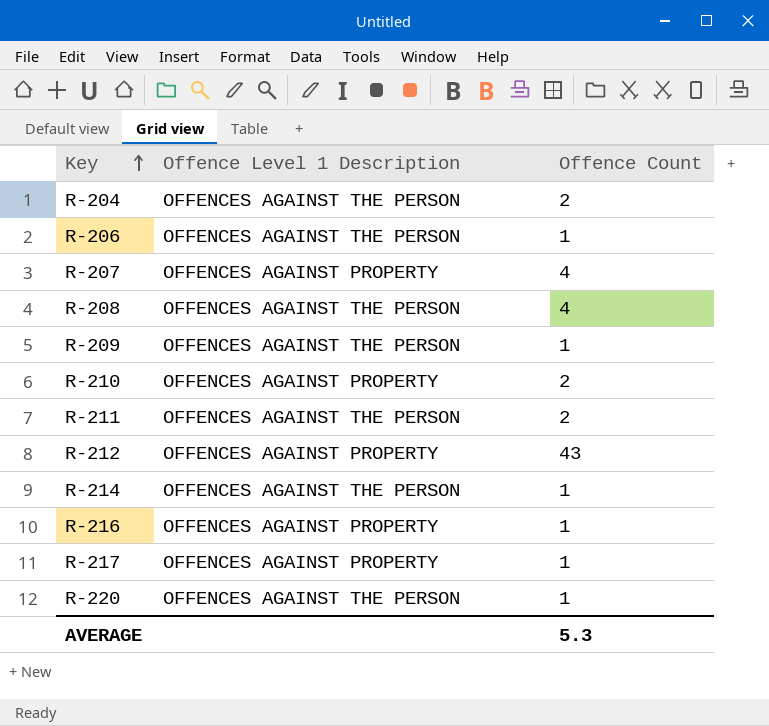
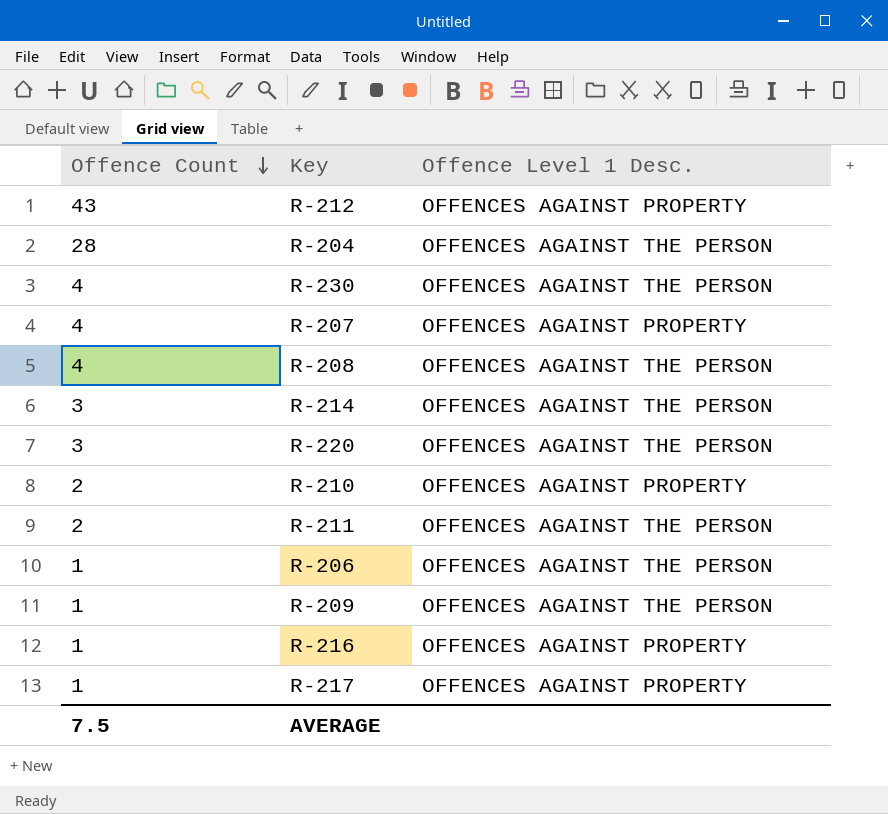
row order: Key ascending -> Offence Count descending
column Offence Count | position: 3 -> 1
column name: Offence Level 1 Description -> Offence Level 1 Desc.
R-204 | Offence Count: 2 -> 28
row R-230: none -> 4 | OFFENCES AGAINST THE PERSON
R-214 | Offence Count: 1 -> 3
R-220 | Offence Count: 1 -> 3
AVERAGE | Offence Count: 5.3 -> 7.5

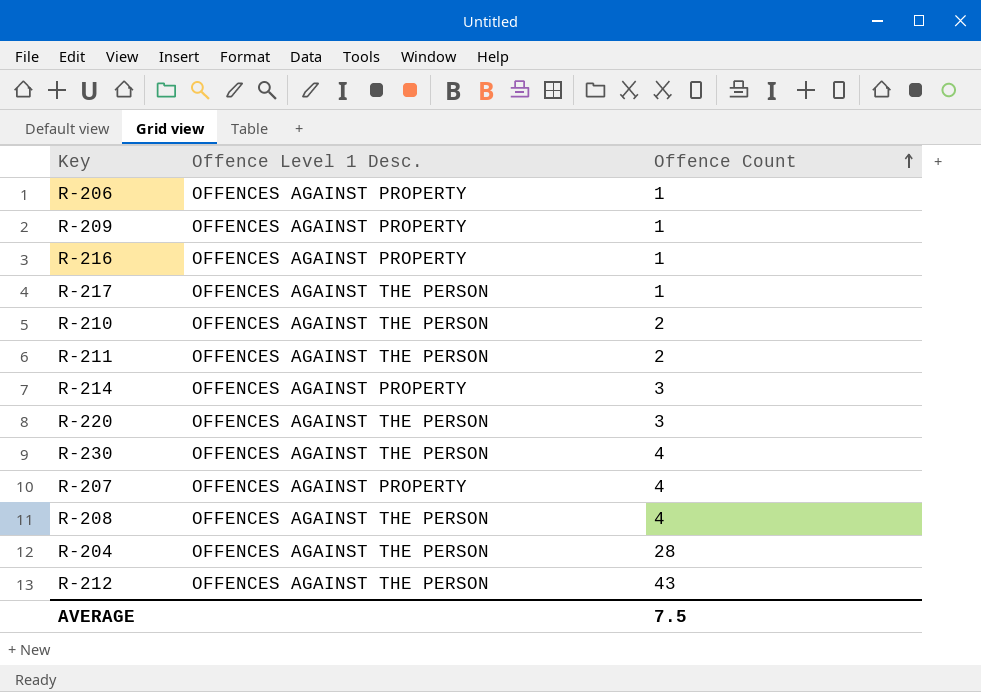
row order: Offence Count descending -> Offence Count ascending
column Offence Count | position: 1 -> 3
R-206 | Offence Level 1 Desc.: OFFENCES AGAINST THE PERSON -> OFFENCES AGAINST PROPERTY
R-209 | Offence Level 1 Desc.: OFFENCES AGAINST THE PERSON -> OFFENCES AGAINST PROPERTY
R-217 | Offence Level 1 Desc.: OFFENCES AGAINST PROPERTY -> OFFENCES AGAINST THE PERSON
R-210 | Offence Level 1 Desc.: OFFENCES AGAINST PROPERTY -> OFFENCES AGAINST THE PERSON
R-214 | Offence Level 1 Desc.: OFFENCES AGAINST THE PERSON -> OFFENCES AGAINST PROPERTY
R-212 | Offence Level 1 Desc.: OFFENCES AGAINST PROPERTY -> OFFENCES AGAINST THE PERSON

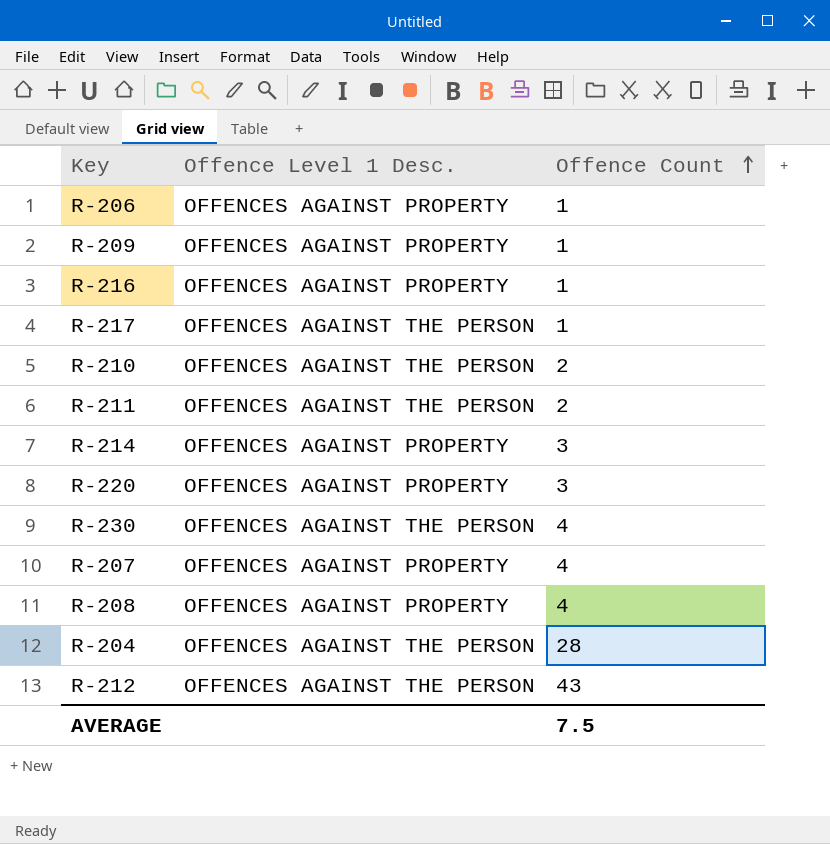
R-220 | Offence Level 1 Desc.: OFFENCES AGAINST THE PERSON -> OFFENCES AGAINST PROPERTY
R-208 | Offence Level 1 Desc.: OFFENCES AGAINST THE PERSON -> OFFENCES AGAINST PROPERTY

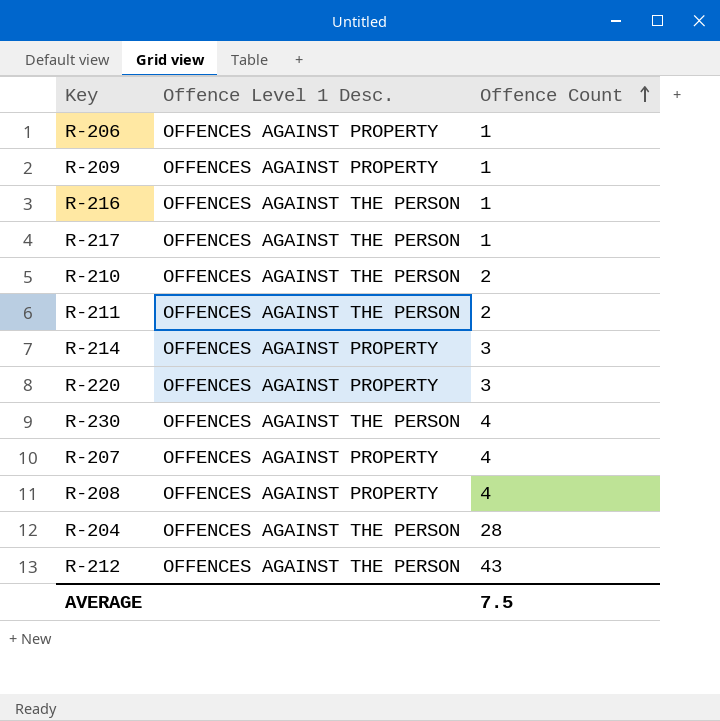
R-216 | Offence Level 1 Desc.: OFFENCES AGAINST PROPERTY -> OFFENCES AGAINST THE PERSON

